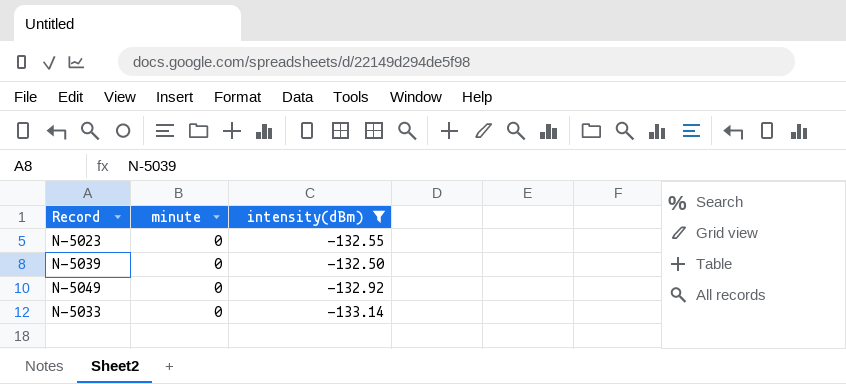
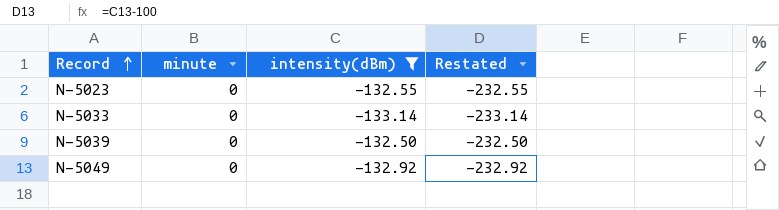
row order: none -> Record ascending
column Restated | formula: none -> [intensity(dBm)] - 100

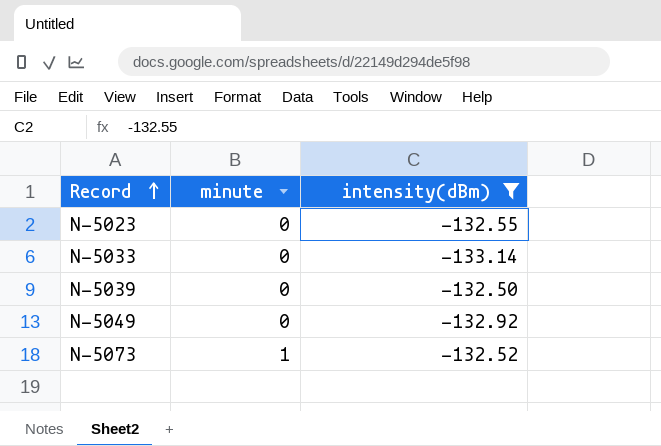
column Restated | formula: [intensity(dBm)] - 100 -> none
row N-5073: none -> 1 | -132.52

